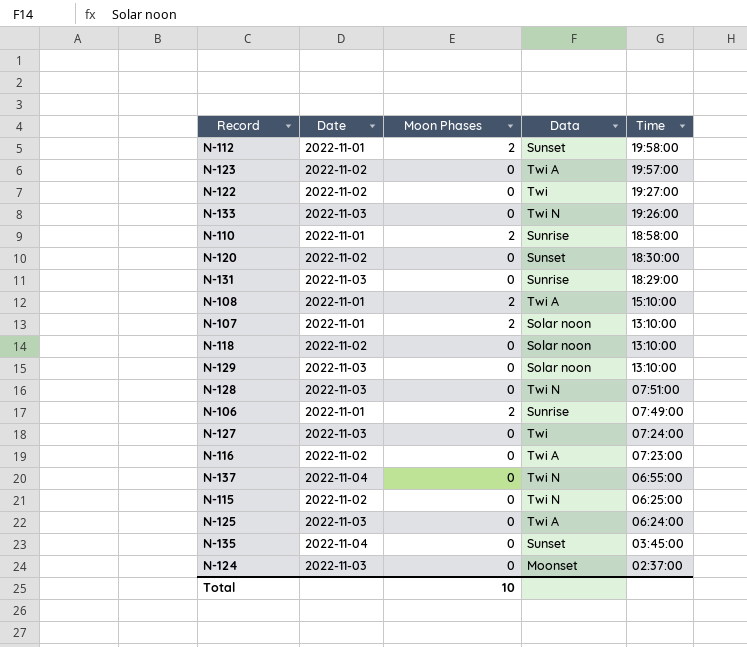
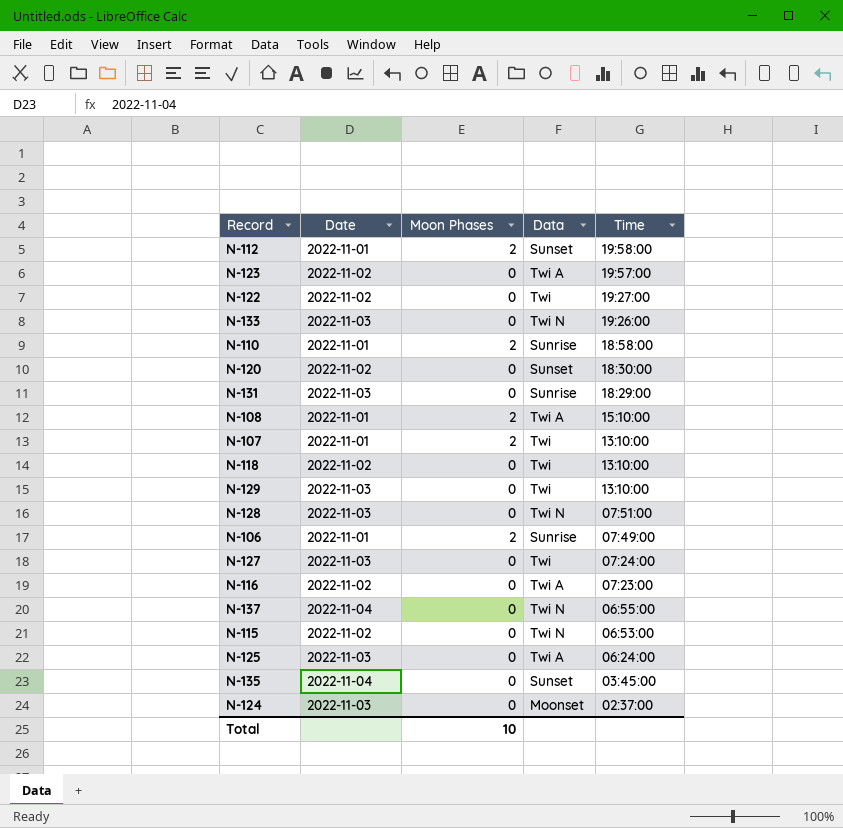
N-107 | Data: Solar noon -> Twi
N-118 | Data: Solar noon -> Twi
N-129 | Data: Solar noon -> Twi
N-115 | Time: 06:25:00 -> 06:53:00

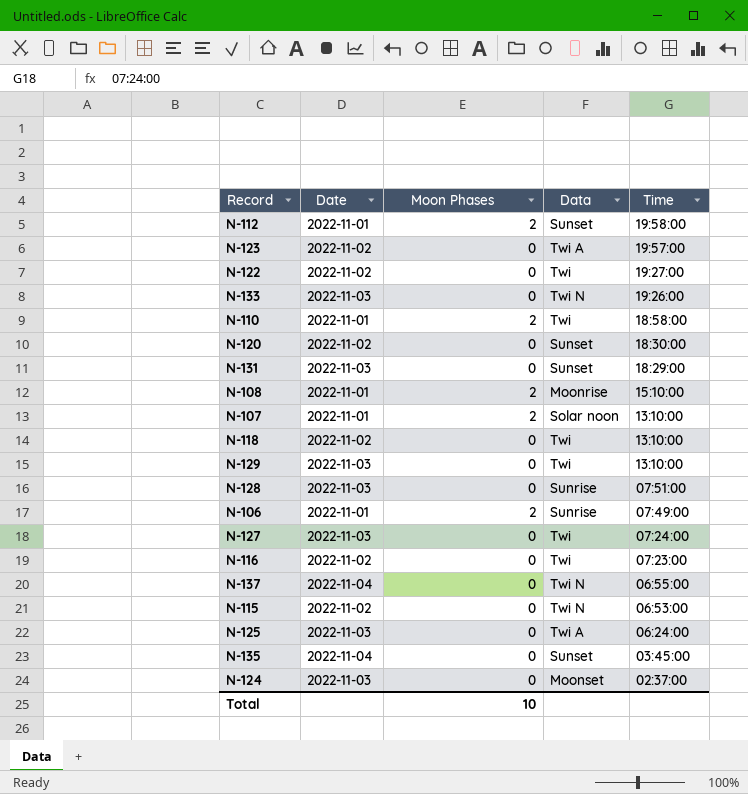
N-110 | Data: Sunrise -> Twi
N-131 | Data: Sunrise -> Sunset
N-108 | Data: Twi A -> Moonrise
N-107 | Data: Twi -> Solar noon
N-128 | Data: Twi N -> Sunrise
N-116 | Data: Twi A -> Twi

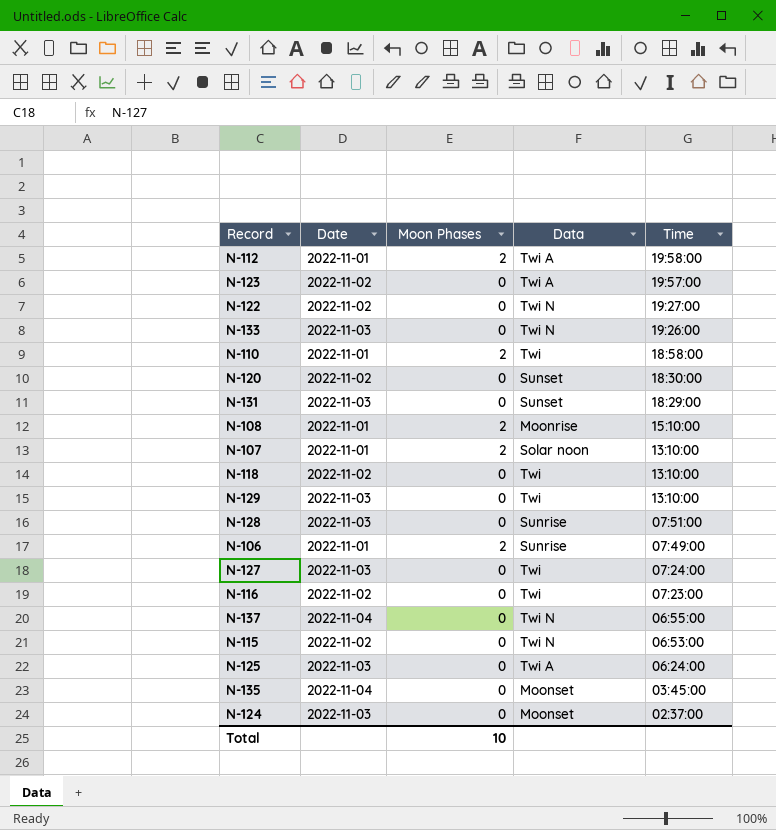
N-112 | Data: Sunset -> Twi A
N-122 | Data: Twi -> Twi N
N-135 | Data: Sunset -> Moonset

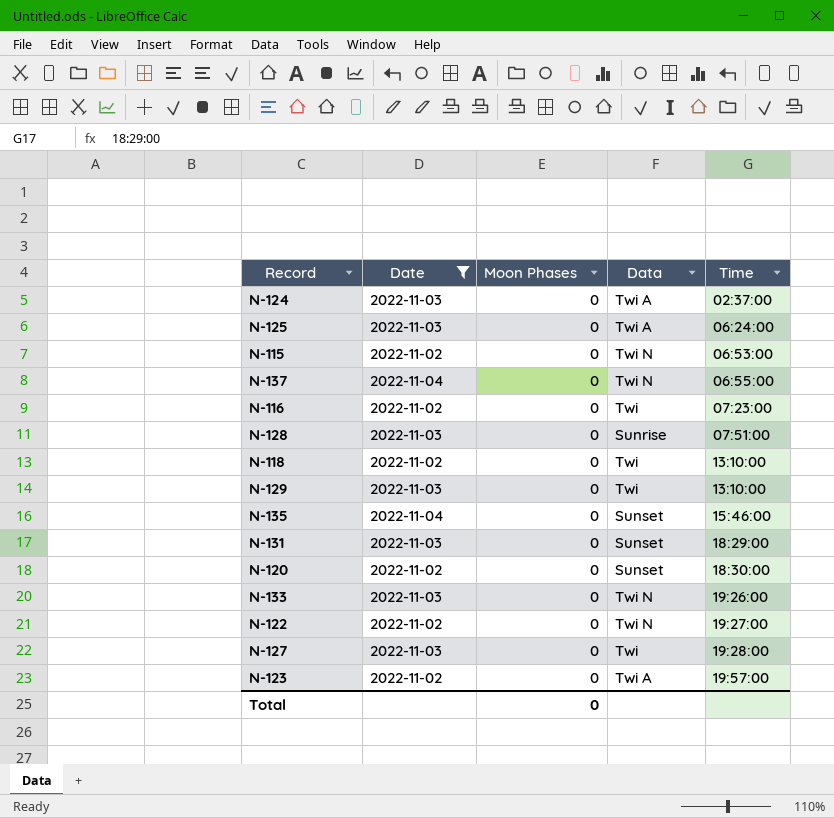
filter: none -> Date != 2022-11-01
row order: Time descending -> Time ascending
N-124 | Data: Moonset -> Twi A
N-135 | Data: Moonset -> Sunset
N-135 | Time: 03:45:00 -> 15:46:00
N-127 | Time: 07:24:00 -> 19:28:00
Total | Moon Phases: 10 -> 0

